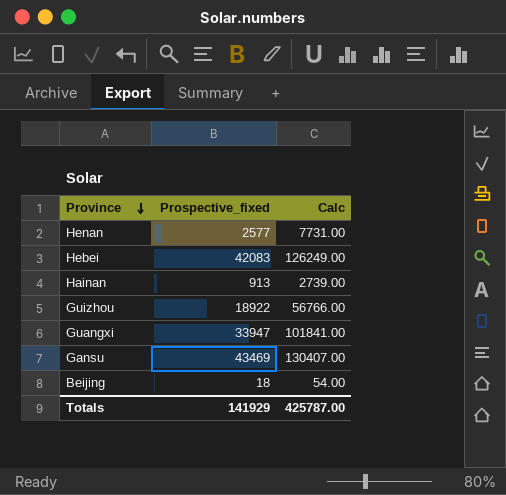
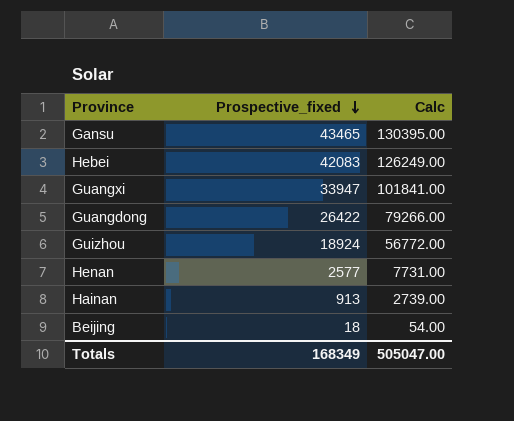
row order: Province descending -> Prospective_fixed descending
Gansu | Prospective_fixed: 43469 -> 43465
Gansu | Calc: 130407.00 -> 130395.00
row Guangdong: none -> 26422 | 79266.00
Guizhou | Prospective_fixed: 18922 -> 18924
Guizhou | Calc: 56766.00 -> 56772.00
Totals | Prospective_fixed: 141929 -> 168349
Totals | Calc: 425787.00 -> 505047.00

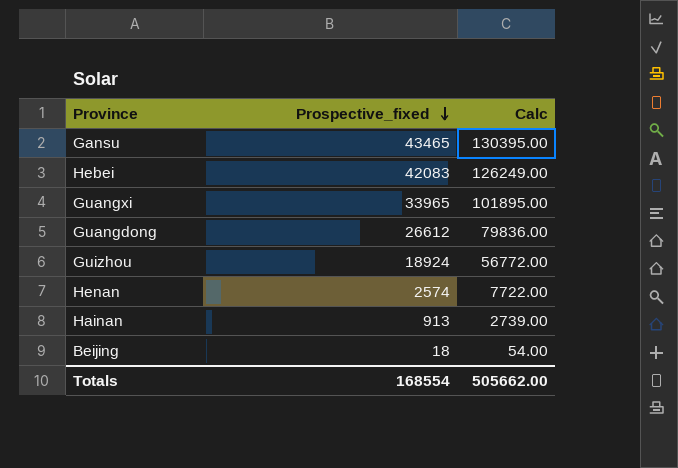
Guangxi | Prospective_fixed: 33947 -> 33965
Guangxi | Calc: 101841.00 -> 101895.00
Guangdong | Prospective_fixed: 26422 -> 26612
Guangdong | Calc: 79266.00 -> 79836.00
Henan | Prospective_fixed: 2577 -> 2574
Henan | Calc: 7731.00 -> 7722.00
Totals | Prospective_fixed: 168349 -> 168554
Totals | Calc: 505047.00 -> 505662.00

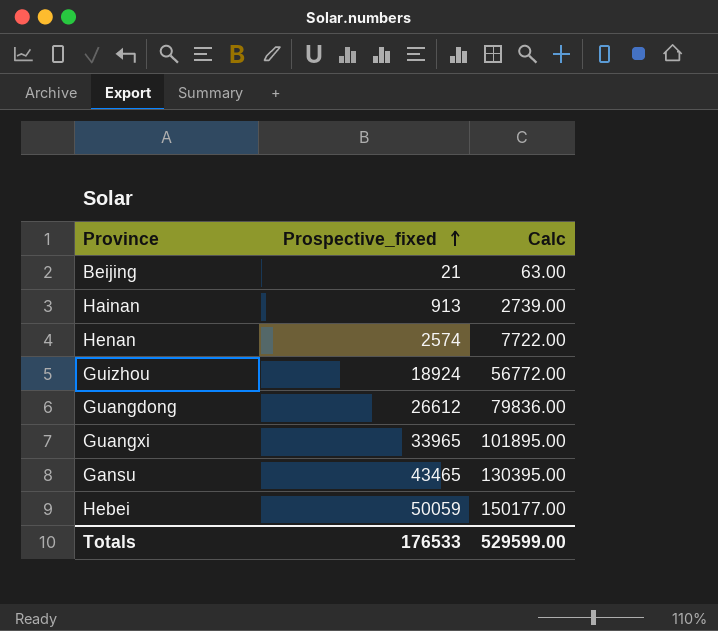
row order: Prospective_fixed descending -> Prospective_fixed ascending
Beijing | Prospective_fixed: 18 -> 21
Beijing | Calc: 54.00 -> 63.00
Hebei | Prospective_fixed: 42083 -> 50059
Hebei | Calc: 126249.00 -> 150177.00
Totals | Prospective_fixed: 168554 -> 176533
Totals | Calc: 505662.00 -> 529599.00

